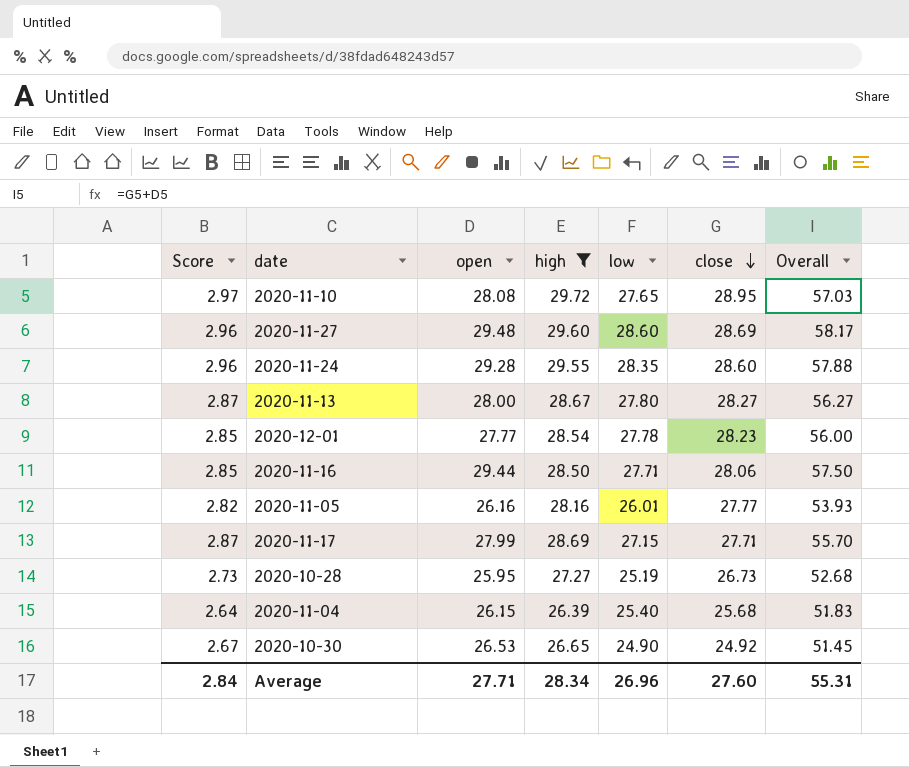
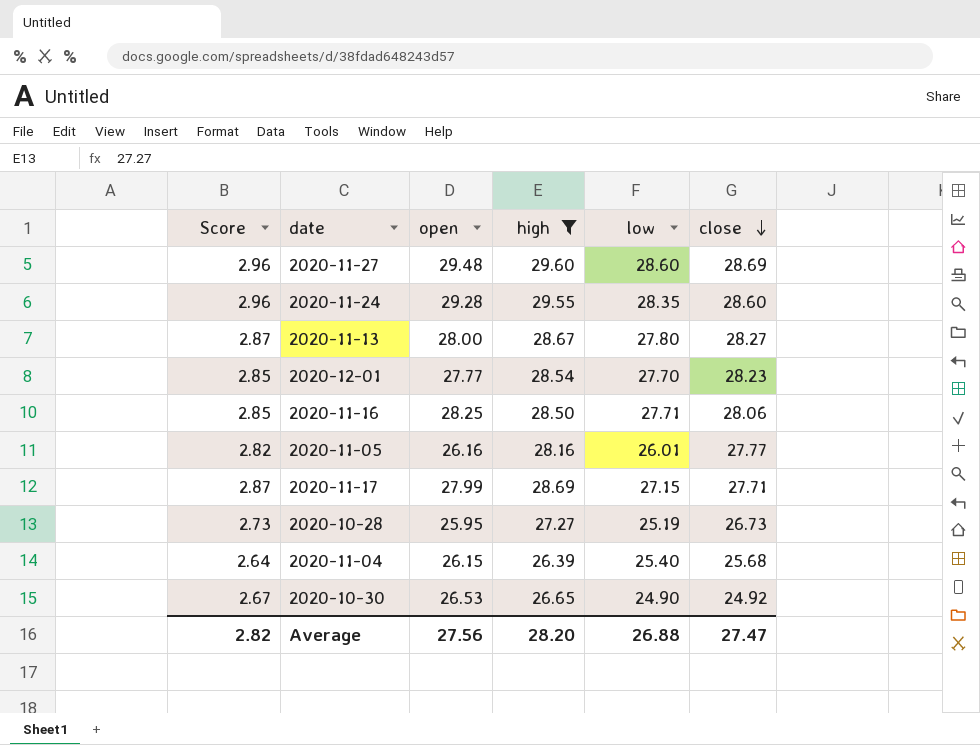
column Overall | formula: [open] + [close] -> none
row 2020-11-10: 2.97 | 28.08 | 29.72 | 27.65 | 28.95 | 57.03 -> none
2020-12-01 | low: 27.78 -> 27.70
2020-11-16 | open: 29.44 -> 28.25
Average | Score: 2.84 -> 2.82
Average | open: 27.71 -> 27.56
Average | high: 28.34 -> 28.20
Average | low: 26.96 -> 26.88
Average | close: 27.60 -> 27.47

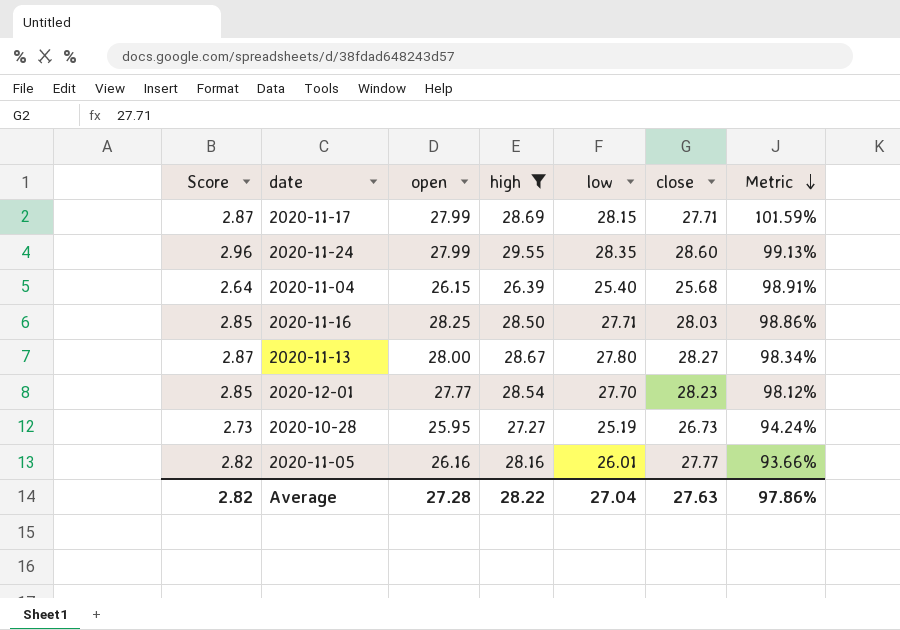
row order: close descending -> Metric descending
column Metric | formula: none -> [low] / [close]
row 2020-11-27: 2.96 | 29.48 | 29.60 | 28.60 | 28.69 -> none
row 2020-10-30: 2.67 | 26.53 | 26.65 | 24.90 | 24.92 -> none
2020-11-17 | low: 27.15 -> 28.15
2020-11-24 | open: 29.28 -> 27.99
2020-11-16 | close: 28.06 -> 28.03
Average | open: 27.56 -> 27.28
Average | high: 28.20 -> 28.22
Average | low: 26.88 -> 27.04
Average | close: 27.47 -> 27.63

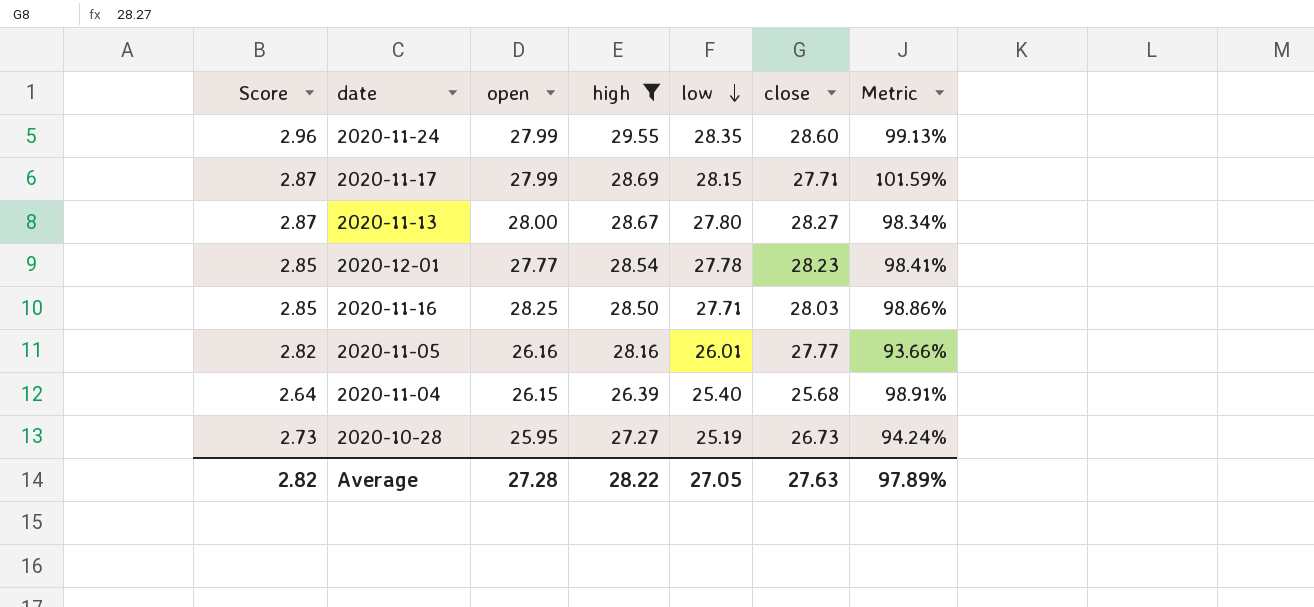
row order: Metric descending -> low descending
2020-12-01 | low: 27.70 -> 27.78
2020-12-01 | Metric: 98.12% -> 98.41%
Average | low: 27.04 -> 27.05
Average | Metric: 97.86% -> 97.89%

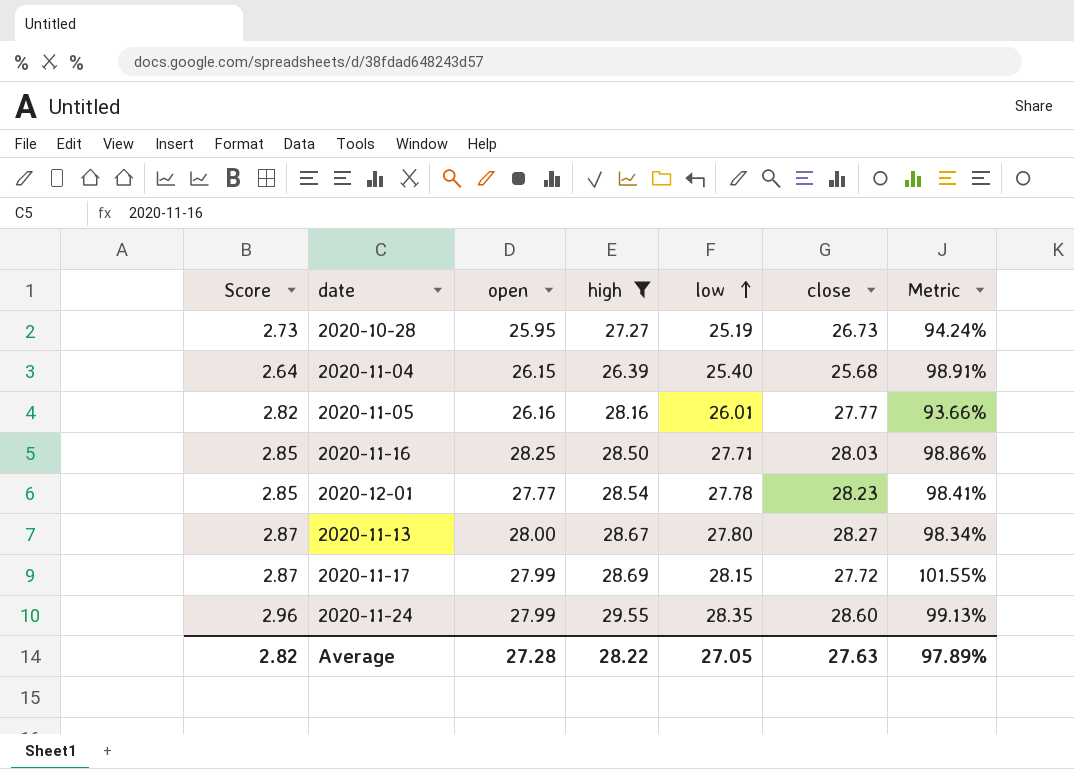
row order: low descending -> low ascending
2020-11-17 | close: 27.71 -> 27.72
2020-11-17 | Metric: 101.59% -> 101.55%

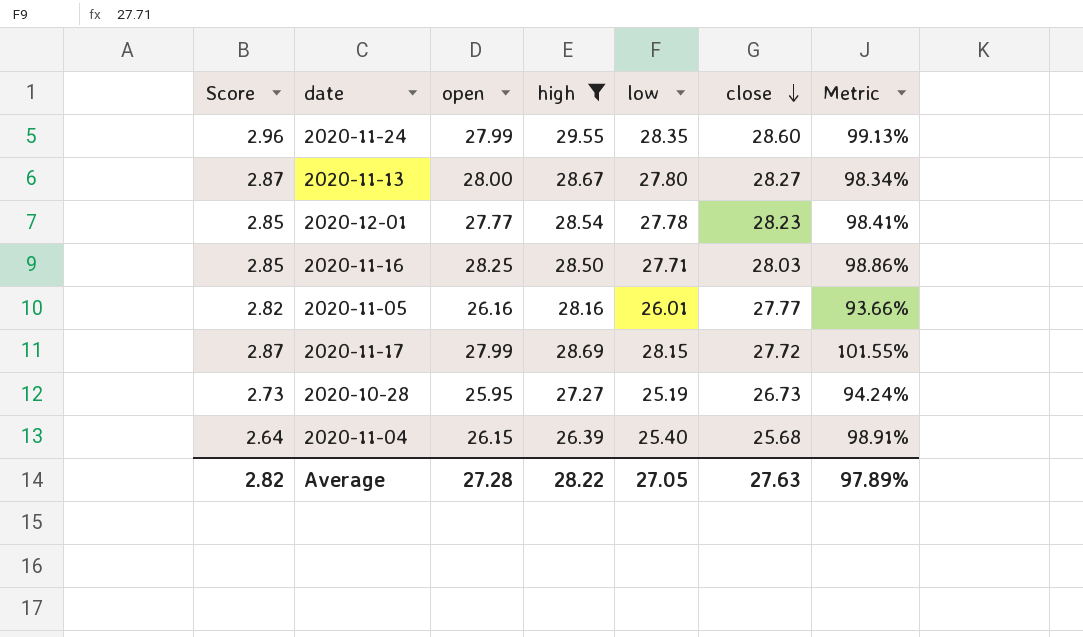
row order: low ascending -> close descending

